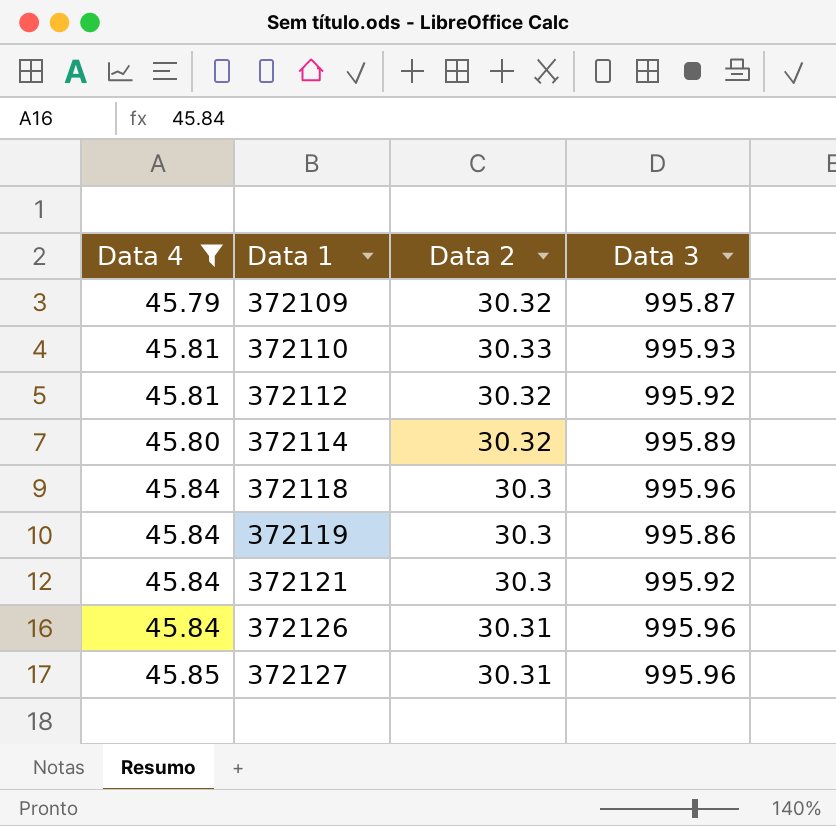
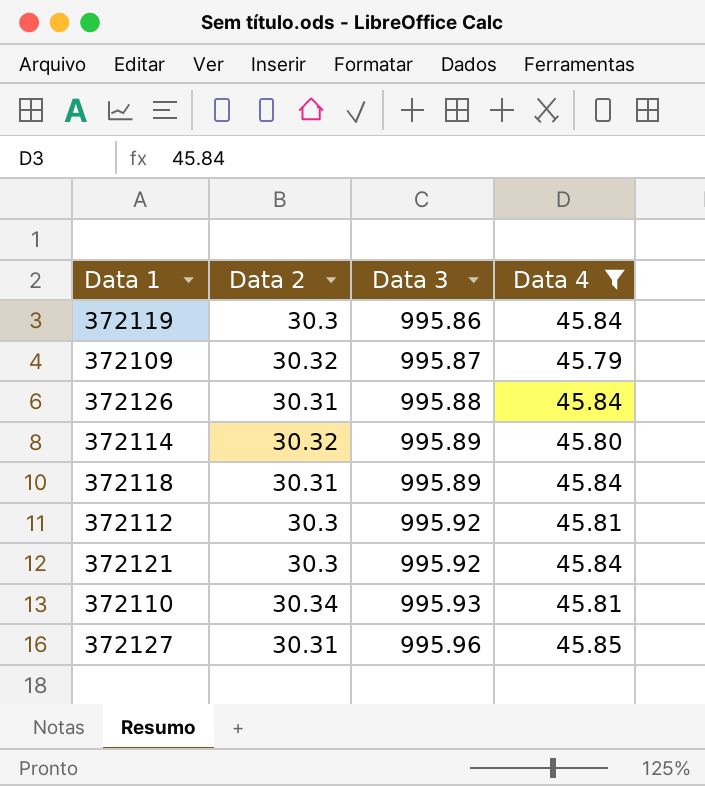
row order: Data 1 ascending -> Data 3 ascending
column Data 4 | position: 1 -> 4
372126 | Data 3: 995.96 -> 995.88
372118 | Data 2: 30.3 -> 30.31
372118 | Data 3: 995.96 -> 995.89
372112 | Data 2: 30.32 -> 30.3
372110 | Data 2: 30.33 -> 30.34

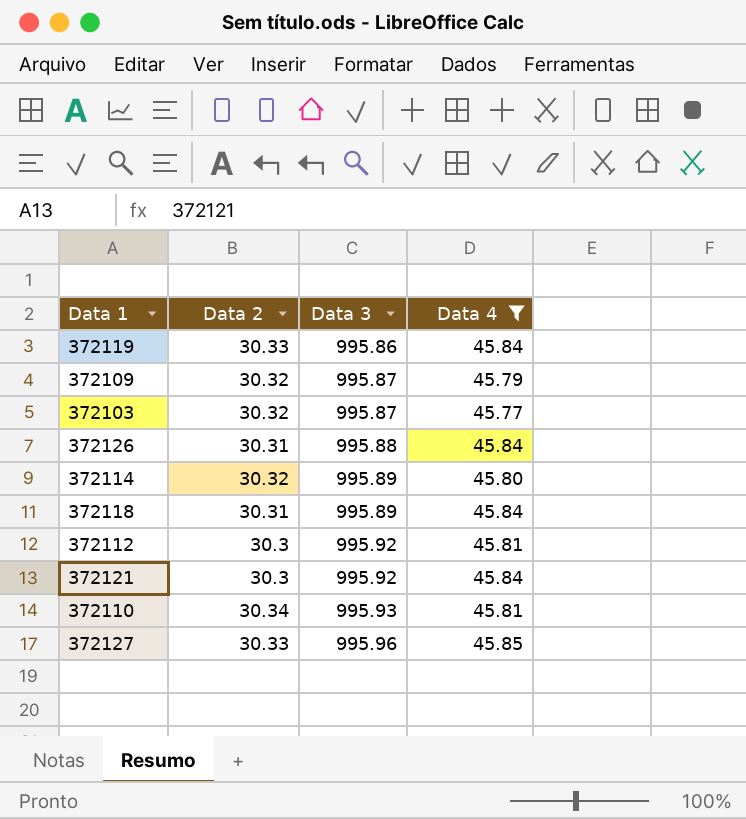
372119 | Data 2: 30.3 -> 30.33
row 372103: none -> 30.32 | 995.87 | 45.77
372127 | Data 2: 30.31 -> 30.33

